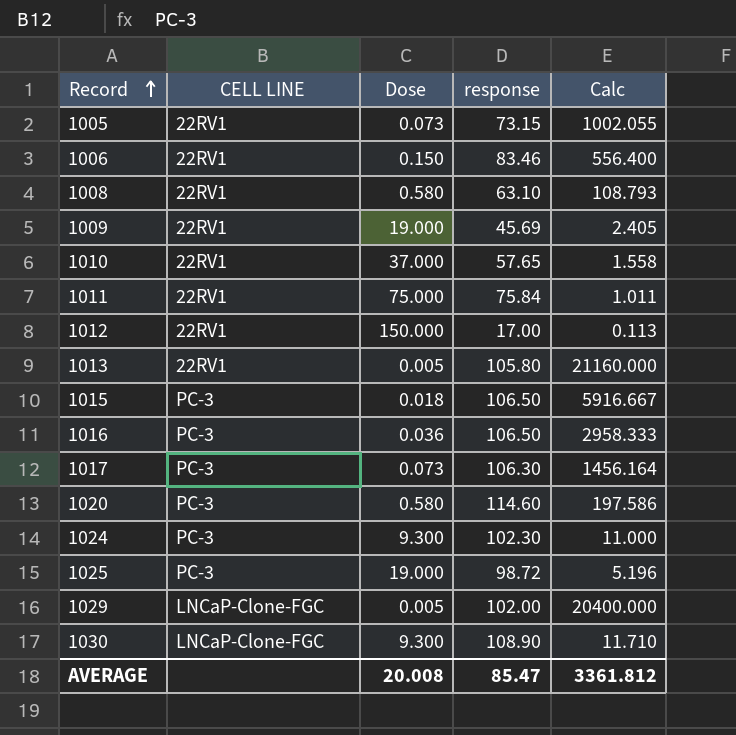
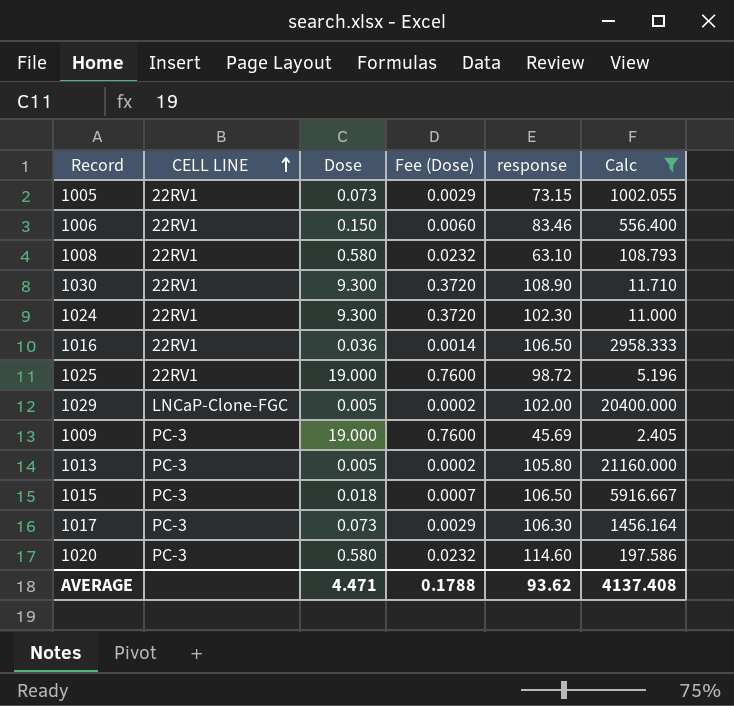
filter: none -> Calc >= 2.405
row order: Record ascending -> CELL LINE ascending
column Fee (Dose) | formula: none -> [Dose] * 0.04
1030 | CELL LINE: LNCaP-Clone-FGC -> 22RV1
1024 | CELL LINE: PC-3 -> 22RV1
1016 | CELL LINE: PC-3 -> 22RV1
1025 | CELL LINE: PC-3 -> 22RV1
1009 | CELL LINE: 22RV1 -> PC-3
1013 | CELL LINE: 22RV1 -> PC-3
AVERAGE | Dose: 20.008 -> 4.471
AVERAGE | response: 85.47 -> 93.62
AVERAGE | Calc: 3361.812 -> 4137.408

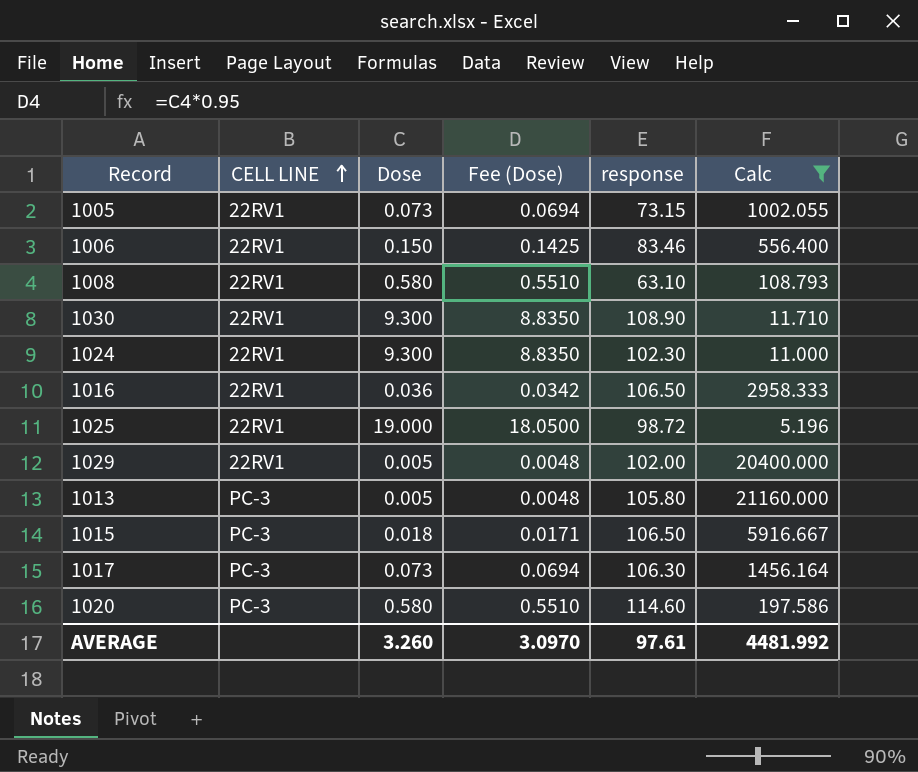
column Fee (Dose) | formula: [Dose] * 0.04 -> [Dose] * 0.95
row 1009: PC-3 | 19.000 | 0.7600 | 45.69 | 2.405 -> none
1029 | CELL LINE: LNCaP-Clone-FGC -> 22RV1
AVERAGE | Dose: 4.471 -> 3.260
AVERAGE | Fee (Dose): 0.1788 -> 3.0970
AVERAGE | response: 93.62 -> 97.61
AVERAGE | Calc: 4137.408 -> 4481.992

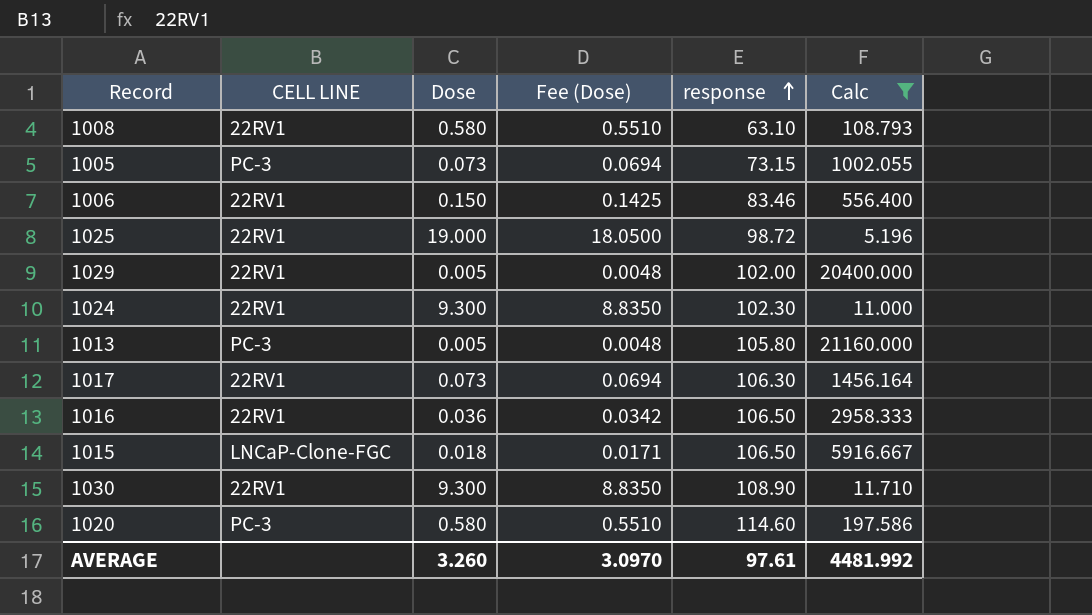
row order: CELL LINE ascending -> response ascending
1005 | CELL LINE: 22RV1 -> PC-3
1017 | CELL LINE: PC-3 -> 22RV1
1015 | CELL LINE: PC-3 -> LNCaP-Clone-FGC

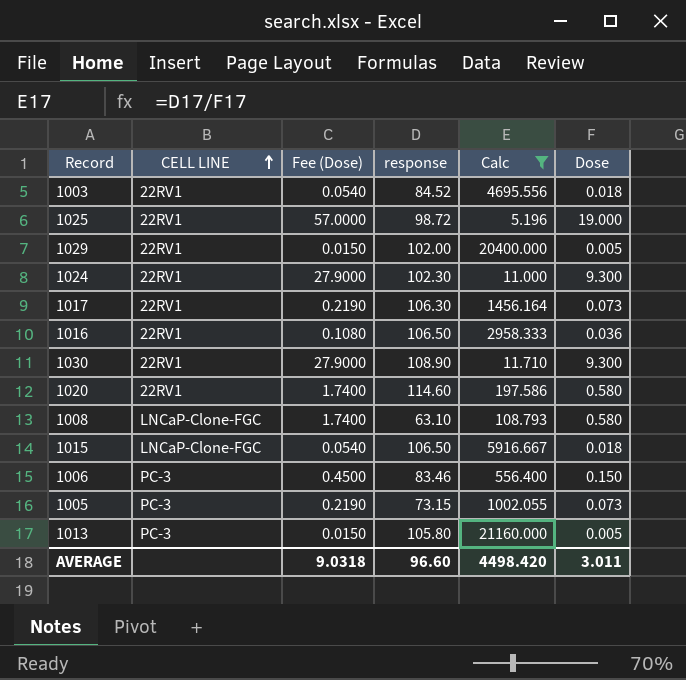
row order: response ascending -> CELL LINE ascending
column Fee (Dose) | formula: [Dose] * 0.95 -> [Dose] * 3
column Dose | position: 3 -> 6
row 1003: none -> 22RV1 | 0.0540 | 84.52 | 4695.556 | 0.018
1020 | CELL LINE: PC-3 -> 22RV1
1008 | CELL LINE: 22RV1 -> LNCaP-Clone-FGC
1006 | CELL LINE: 22RV1 -> PC-3
AVERAGE | Fee (Dose): 3.0970 -> 9.0318
AVERAGE | response: 97.61 -> 96.60
AVERAGE | Calc: 4481.992 -> 4498.420
AVERAGE | Dose: 3.260 -> 3.011

